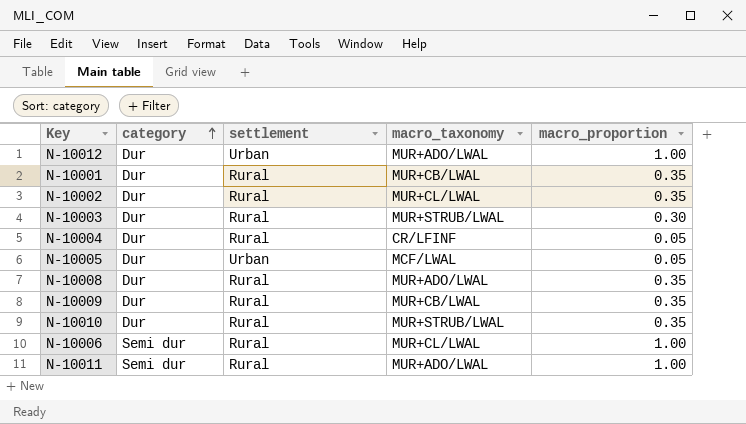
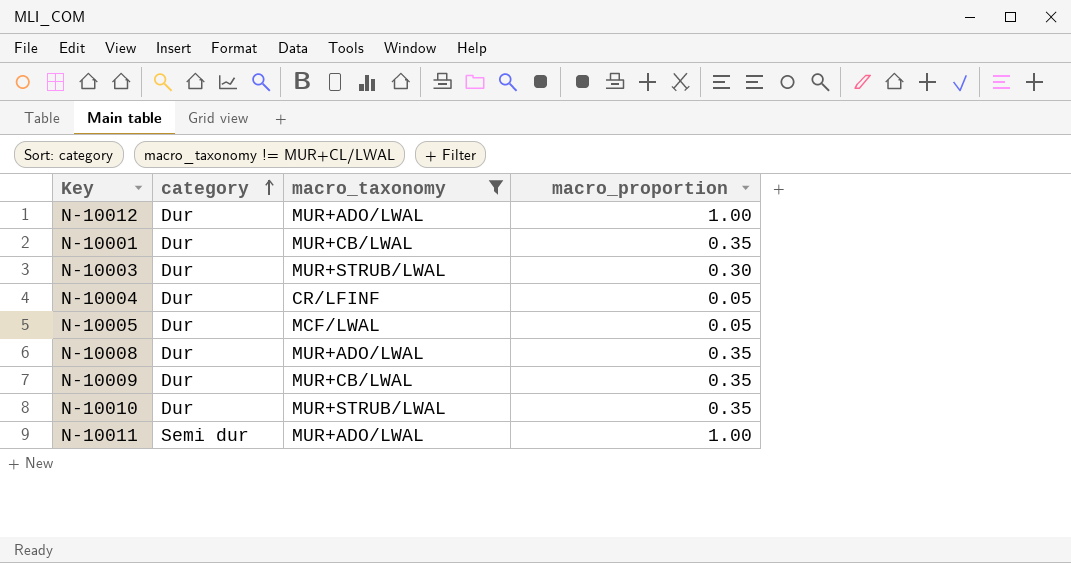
filter: none -> macro_taxonomy != MUR+CL/LWAL
column settlement | position: 3 -> none

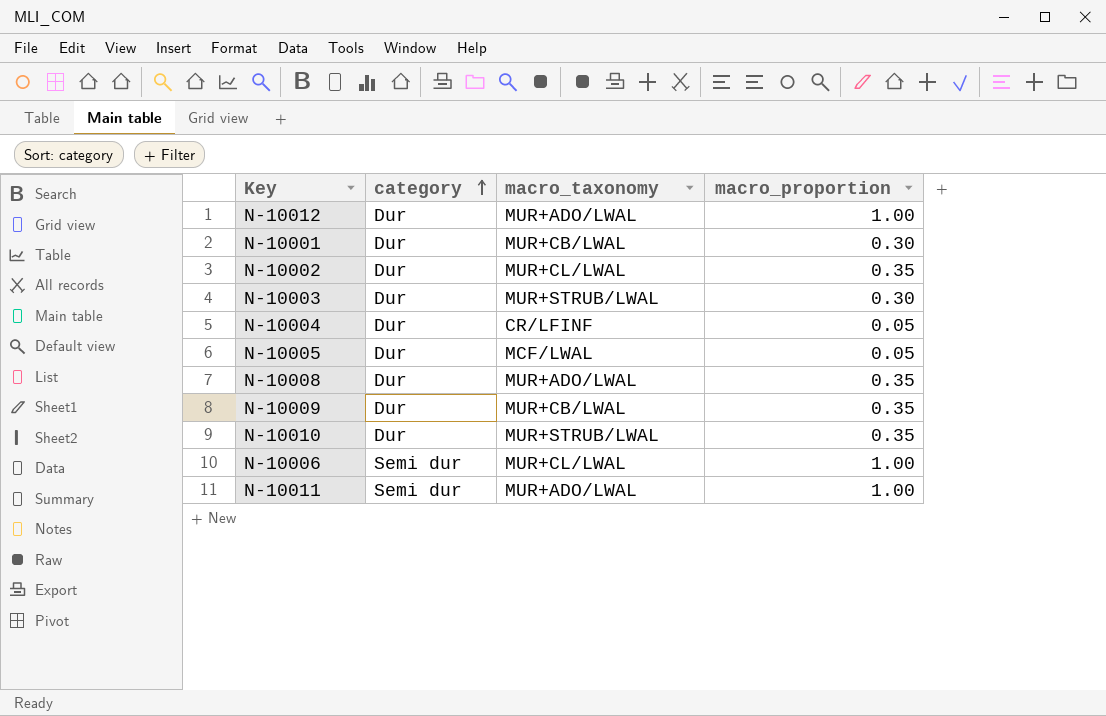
filter: macro_taxonomy != MUR+CL/LWAL -> none
N-10001 | macro_proportion: 0.35 -> 0.30

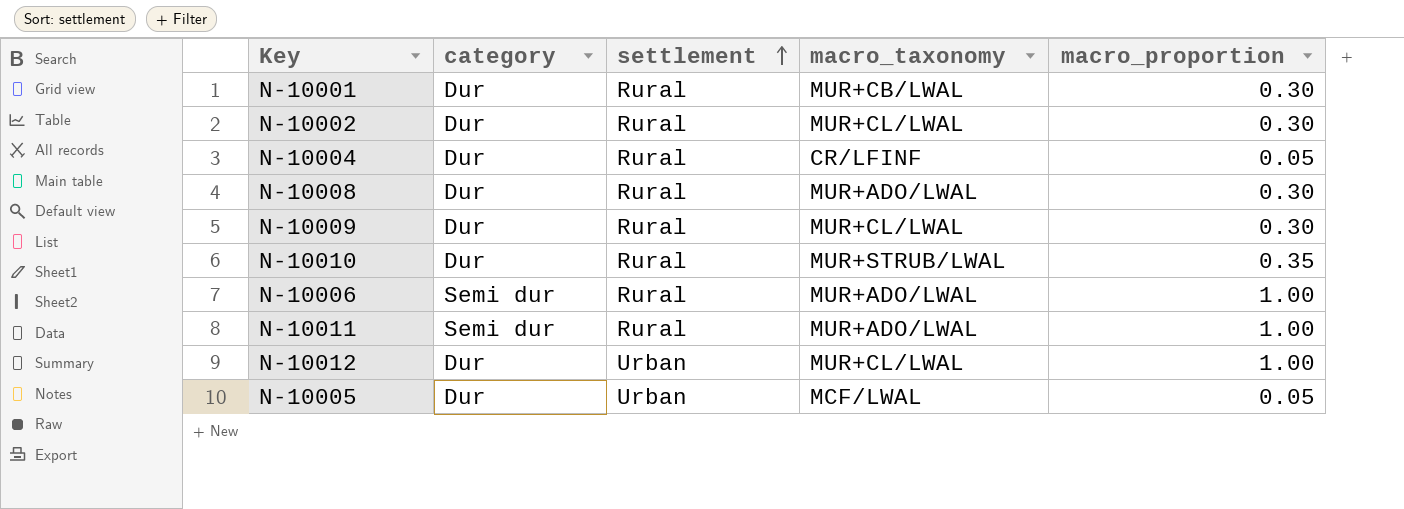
row order: category ascending -> settlement ascending
column settlement | position: none -> 3
row N-10003: Dur | MUR+STRUB/LWAL | 0.30 -> none
N-10002 | macro_proportion: 0.35 -> 0.30
N-10008 | macro_proportion: 0.35 -> 0.30
N-10009 | macro_taxonomy: MUR+CB/LWAL -> MUR+CL/LWAL
N-10009 | macro_proportion: 0.35 -> 0.30
N-10006 | macro_taxonomy: MUR+CL/LWAL -> MUR+ADO/LWAL
N-10012 | macro_taxonomy: MUR+ADO/LWAL -> MUR+CL/LWAL

